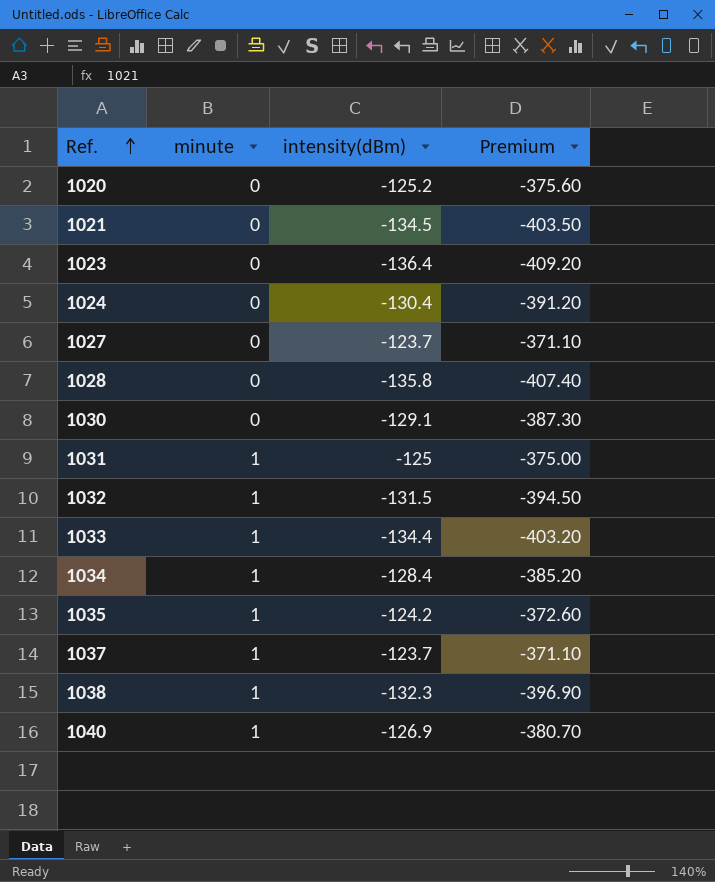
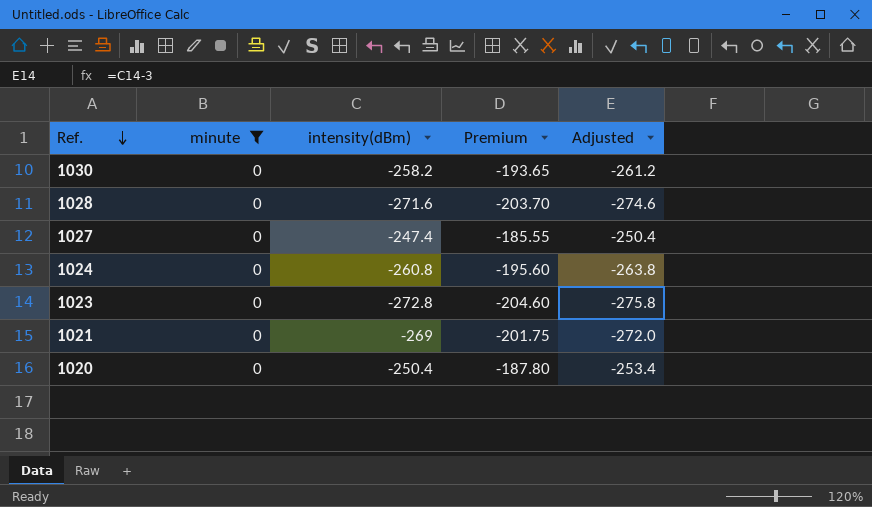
filter: none -> minute = 0
row order: Ref. ascending -> Ref. descending
column Premium | formula: [intensity(dBm)] * 3 -> [intensity(dBm)] * 0.75
column Adjusted | formula: none -> [intensity(dBm)] - 3
1030 | intensity(dBm): -129.1 -> -258.2
1028 | intensity(dBm): -135.8 -> -271.6
1027 | intensity(dBm): -123.7 -> -247.4
1024 | intensity(dBm): -130.4 -> -260.8
1023 | intensity(dBm): -136.4 -> -272.8
1021 | intensity(dBm): -134.5 -> -269
1020 | intensity(dBm): -125.2 -> -250.4

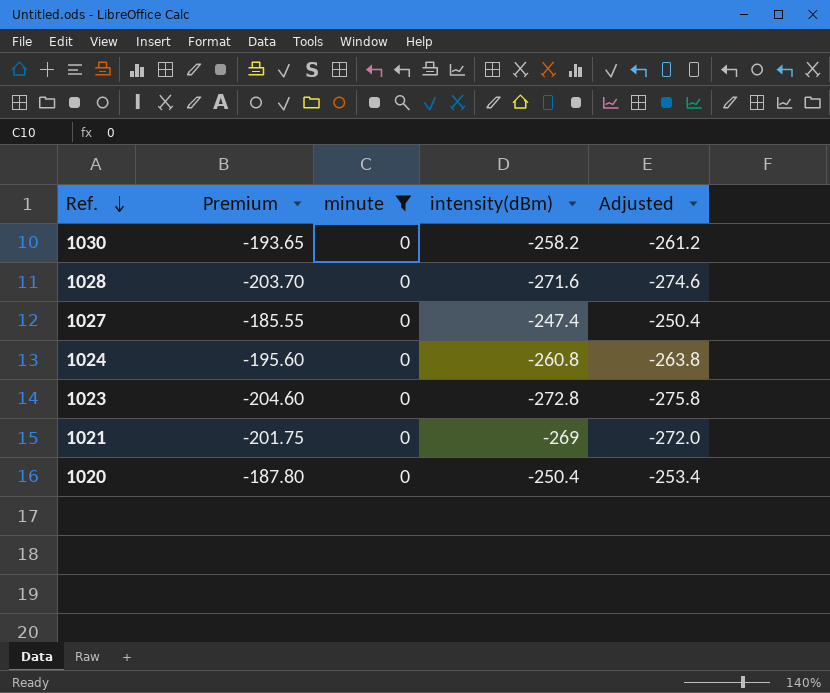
column Premium | position: 4 -> 2

